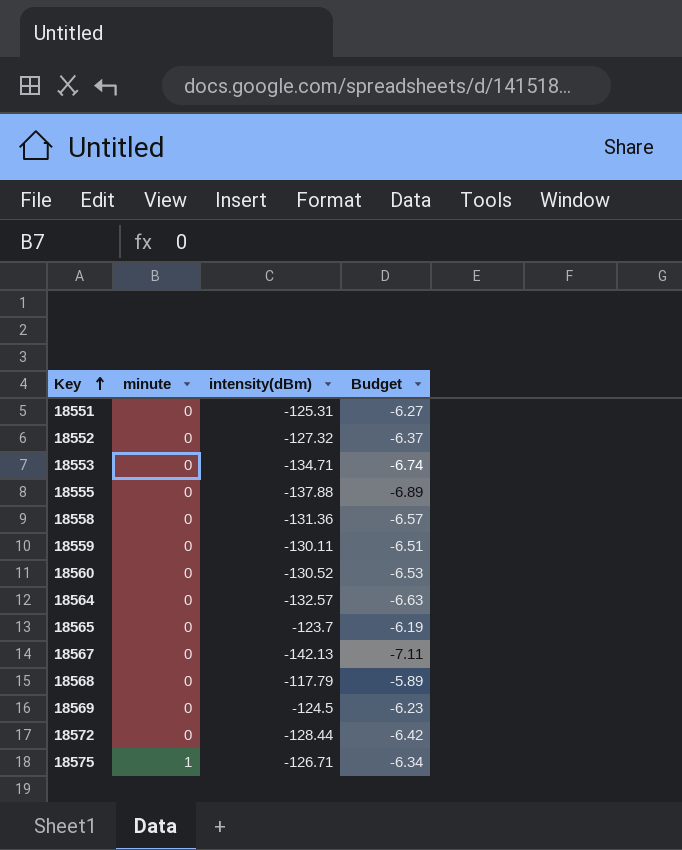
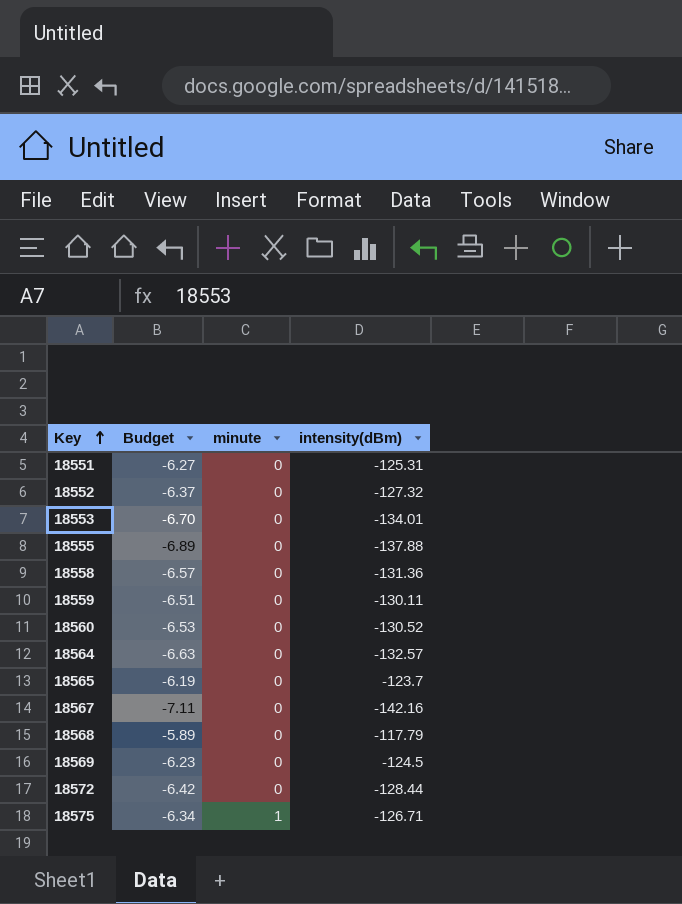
column Budget | position: 4 -> 2
18553 | Budget: -6.74 -> -6.70
18553 | intensity(dBm): -134.71 -> -134.01
18567 | intensity(dBm): -142.13 -> -142.16

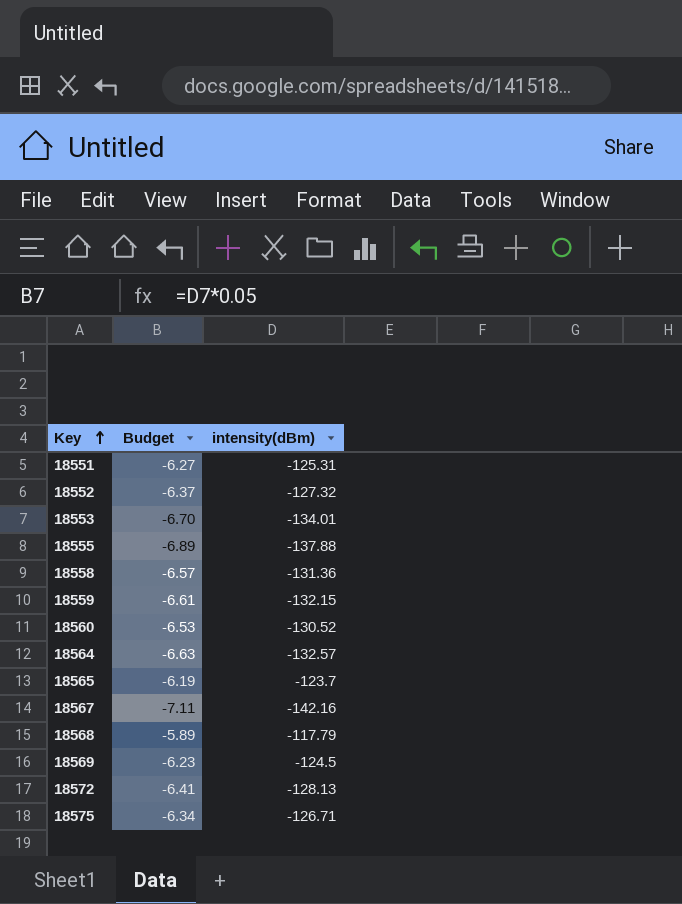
column minute | position: 3 -> none
18559 | Budget: -6.51 -> -6.61
18559 | intensity(dBm): -130.11 -> -132.15
18572 | Budget: -6.42 -> -6.41
18572 | intensity(dBm): -128.44 -> -128.13

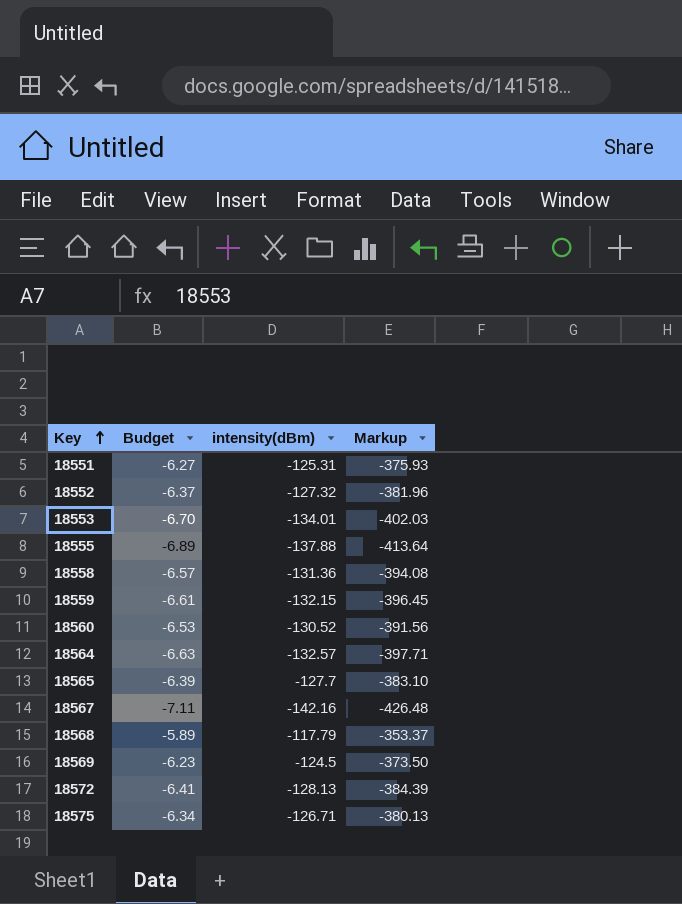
column Markup | formula: none -> [intensity(dBm)] * 3
18565 | Budget: -6.19 -> -6.39
18565 | intensity(dBm): -123.7 -> -127.7

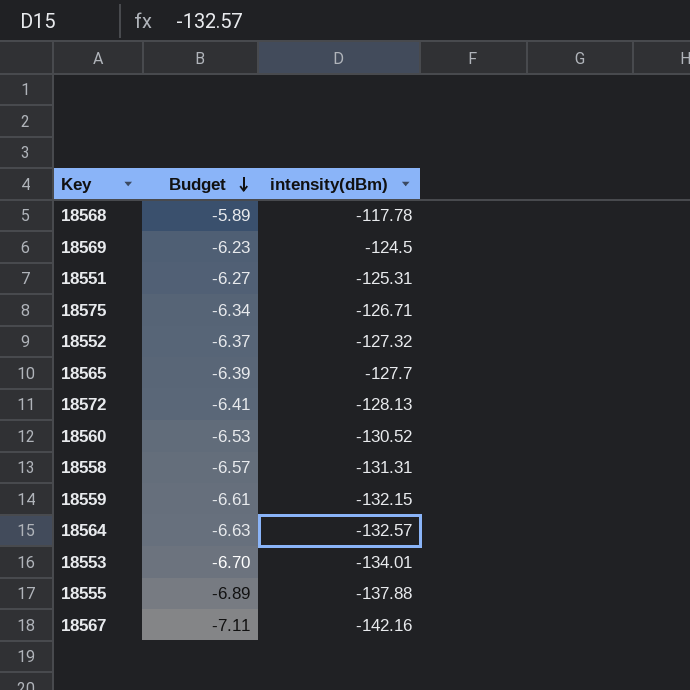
row order: Key ascending -> Budget descending
column Markup | formula: [intensity(dBm)] * 3 -> none
18568 | intensity(dBm): -117.79 -> -117.78
18558 | intensity(dBm): -131.36 -> -131.31

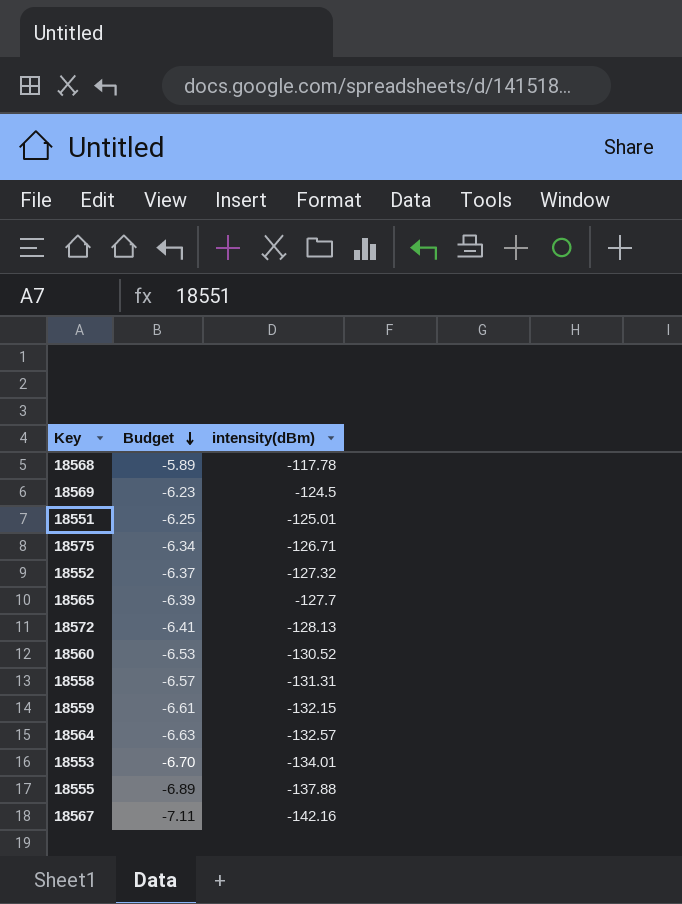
18551 | Budget: -6.27 -> -6.25
18551 | intensity(dBm): -125.31 -> -125.01

